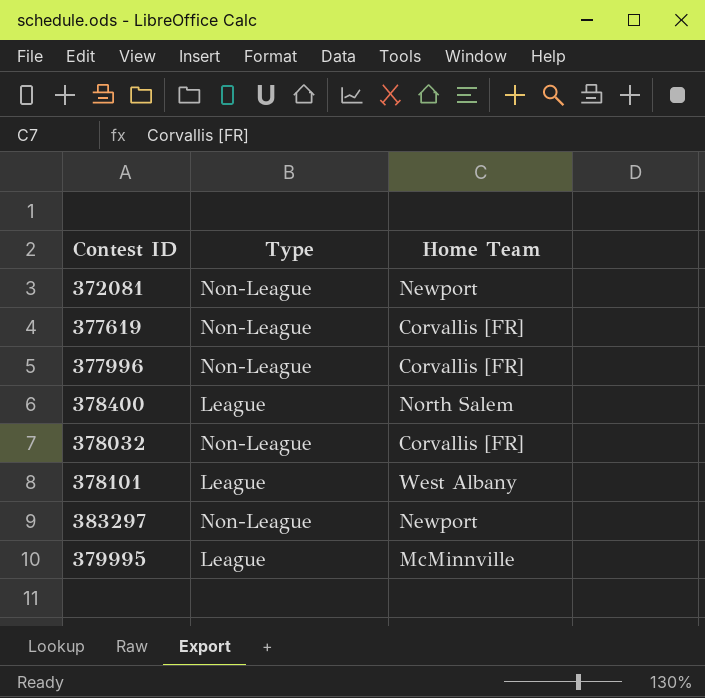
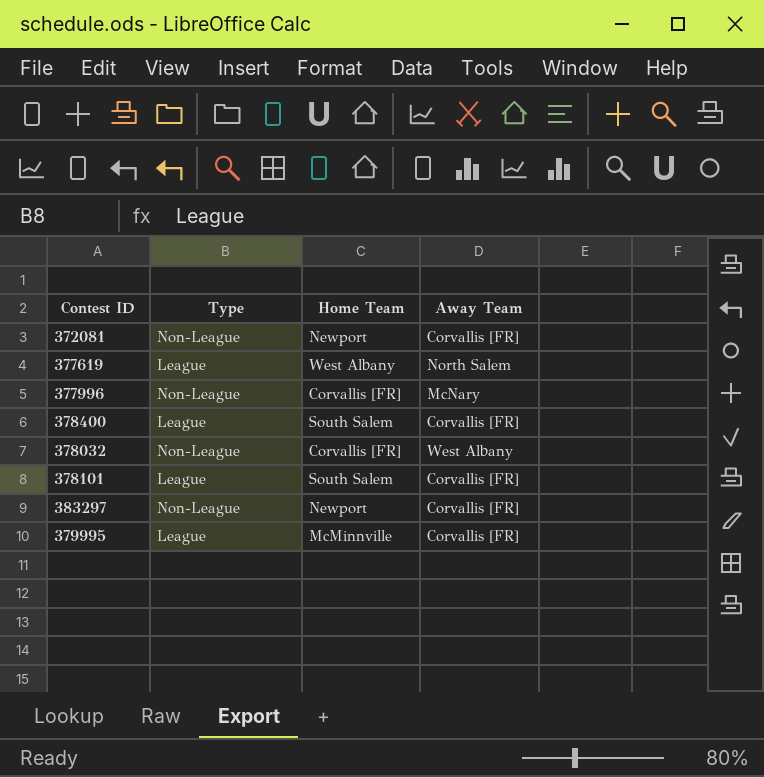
column Away Team | position: none -> 4
377619 | Type: Non-League -> League
377619 | Home Team: Corvallis [FR] -> West Albany
378400 | Home Team: North Salem -> South Salem
378101 | Home Team: West Albany -> South Salem

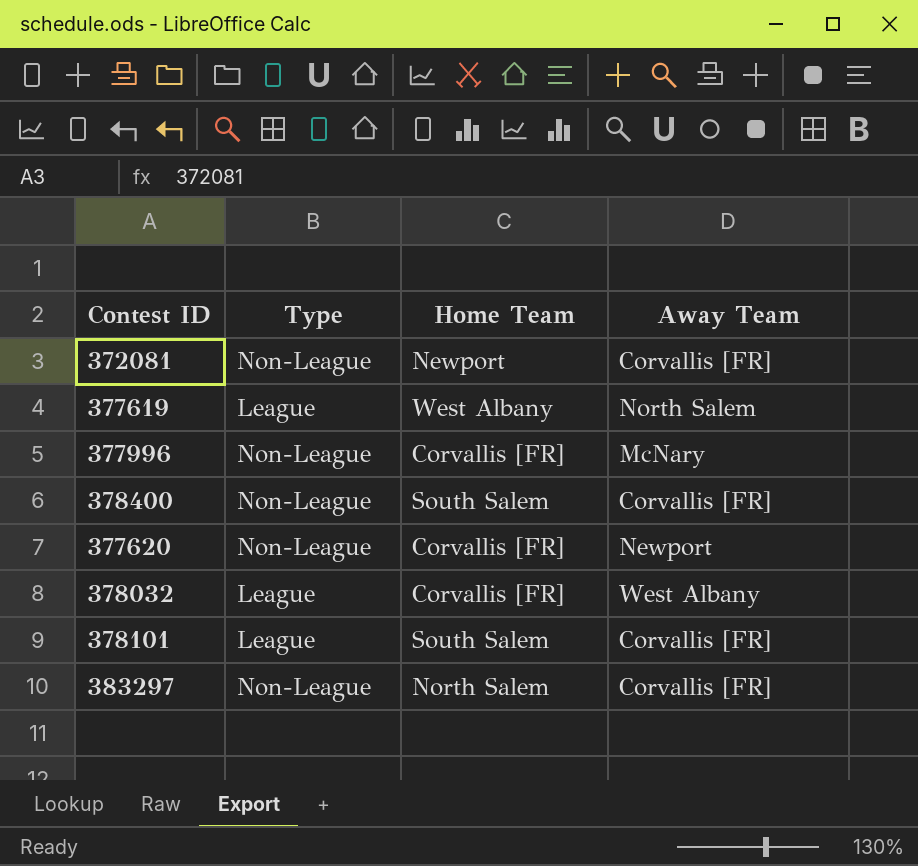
row 379995: League | McMinnville | Corvallis [FR] -> none
378400 | Type: League -> Non-League
row 377620: none -> Non-League | Corvallis [FR] | Newport
378032 | Type: Non-League -> League
383297 | Home Team: Newport -> North Salem

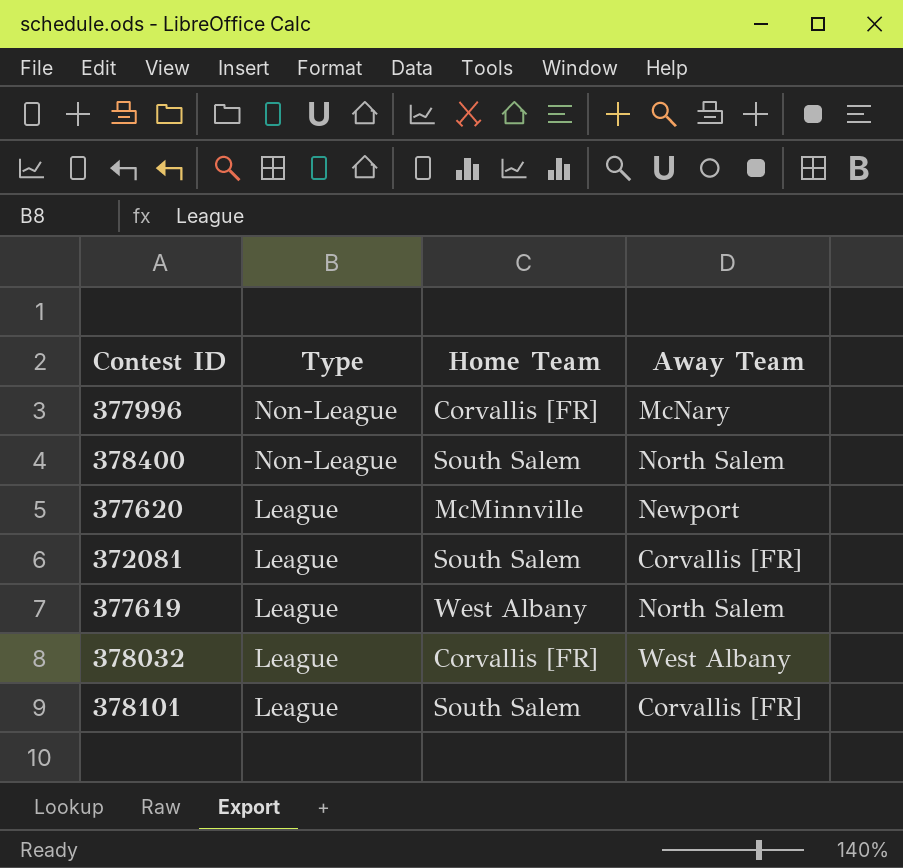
row order: none -> Type descending
row 383297: Non-League | North Salem | Corvallis [FR] -> none
378400 | Away Team: Corvallis [FR] -> North Salem
377620 | Type: Non-League -> League
377620 | Home Team: Corvallis [FR] -> McMinnville
372081 | Type: Non-League -> League
372081 | Home Team: Newport -> South Salem

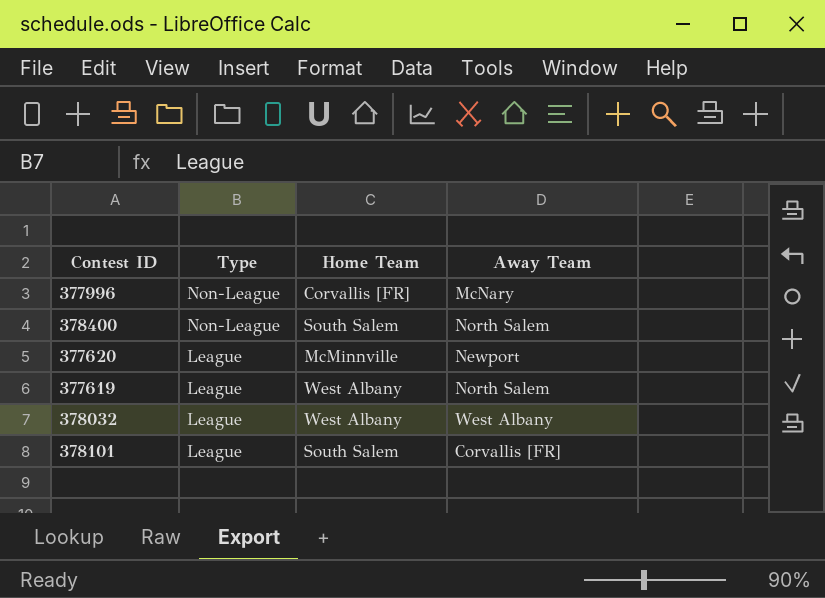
row 372081: League | South Salem | Corvallis [FR] -> none
378032 | Home Team: Corvallis [FR] -> West Albany

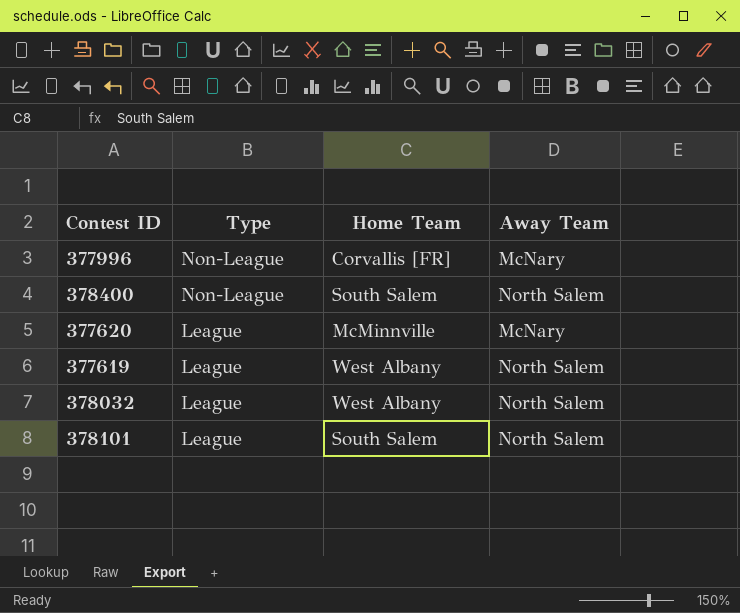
377620 | Away Team: Newport -> McNary
378032 | Away Team: West Albany -> North Salem
378101 | Away Team: Corvallis [FR] -> North Salem

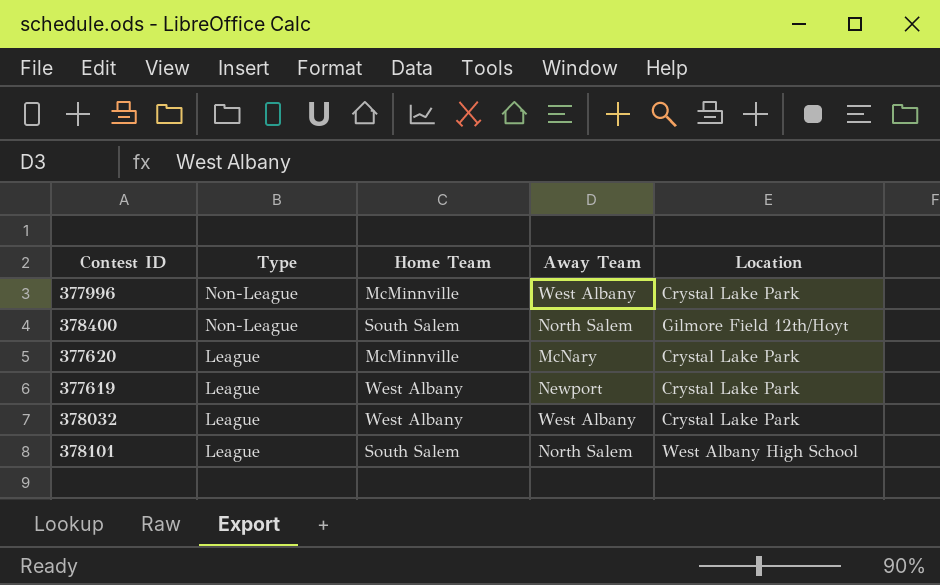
column Location | position: none -> 5
377996 | Home Team: Corvallis [FR] -> McMinnville
377996 | Away Team: McNary -> West Albany
377619 | Away Team: North Salem -> Newport
378032 | Away Team: North Salem -> West Albany

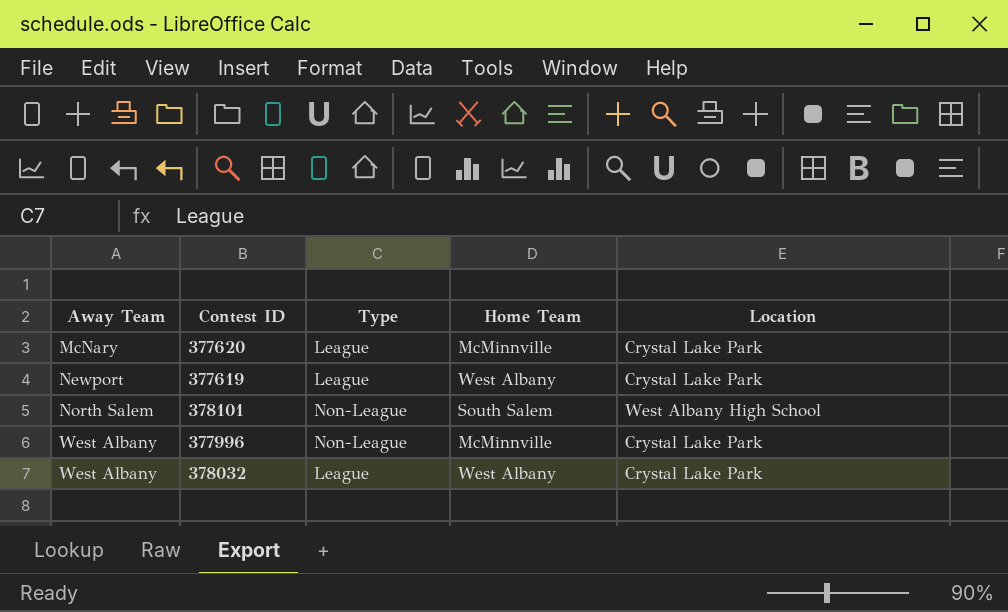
row order: Type descending -> Away Team ascending
column Away Team | position: 4 -> 1
row 378400: Non-League | South Salem | North Salem | Gilmore Field 12th/Hoyt -> none
378101 | Type: League -> Non-League

